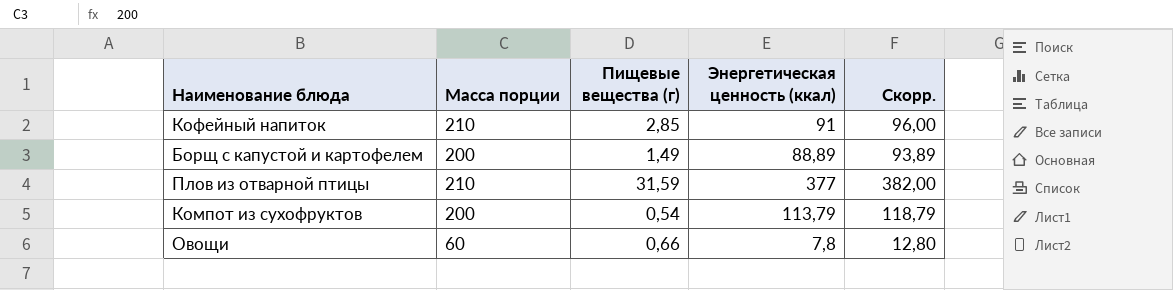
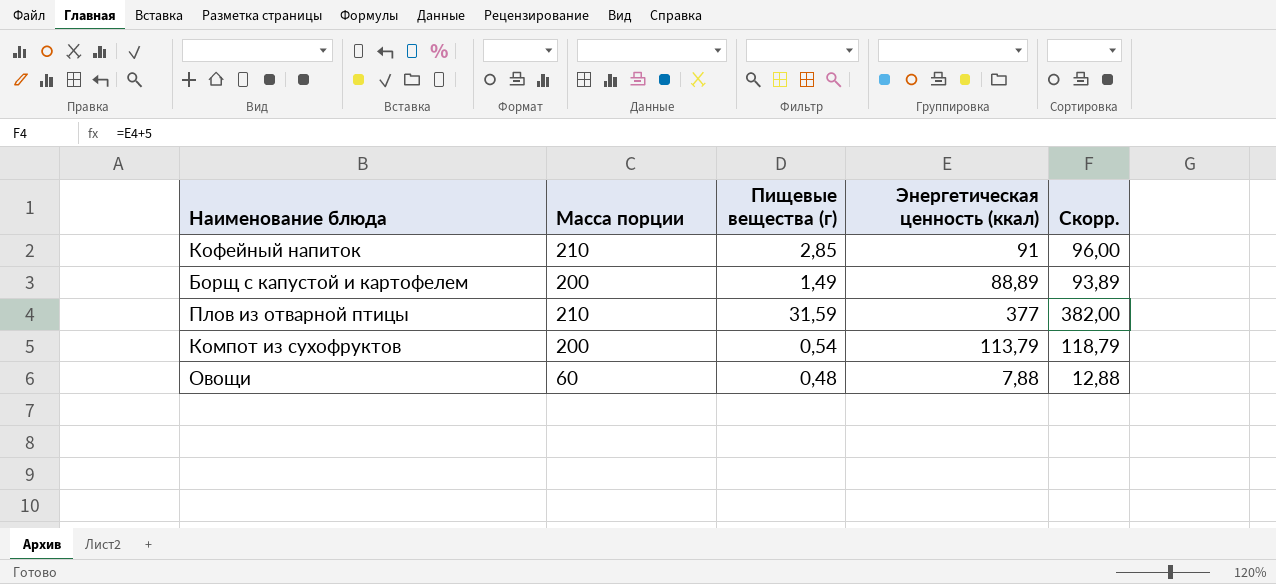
Овощи | Пищевые вещества (г): 0,66 -> 0,48
Овощи | Энергетическая ценность (ккал): 7,8 -> 7,88
Овощи | Скорр.: 12,80 -> 12,88

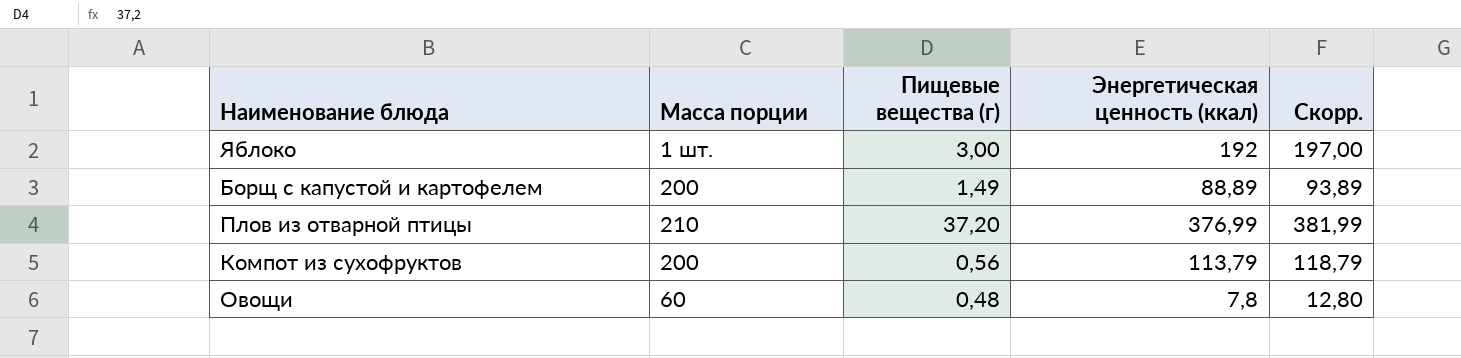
row Кофейный напиток: 210 | 2,85 | 91 | 96,00 -> none
row Яблоко: none -> 1 шт. | 3,00 | 192 | 197,00
Плов из отварной птицы | Пищевые вещества (г): 31,59 -> 37,20
Плов из отварной птицы | Энергетическая ценность (ккал): 377 -> 376,99
Плов из отварной птицы | Скорр.: 382,00 -> 381,99
Компот из сухофруктов | Пищевые вещества (г): 0,54 -> 0,56
Овощи | Энергетическая ценность (ккал): 7,88 -> 7,8
Овощи | Скорр.: 12,88 -> 12,80

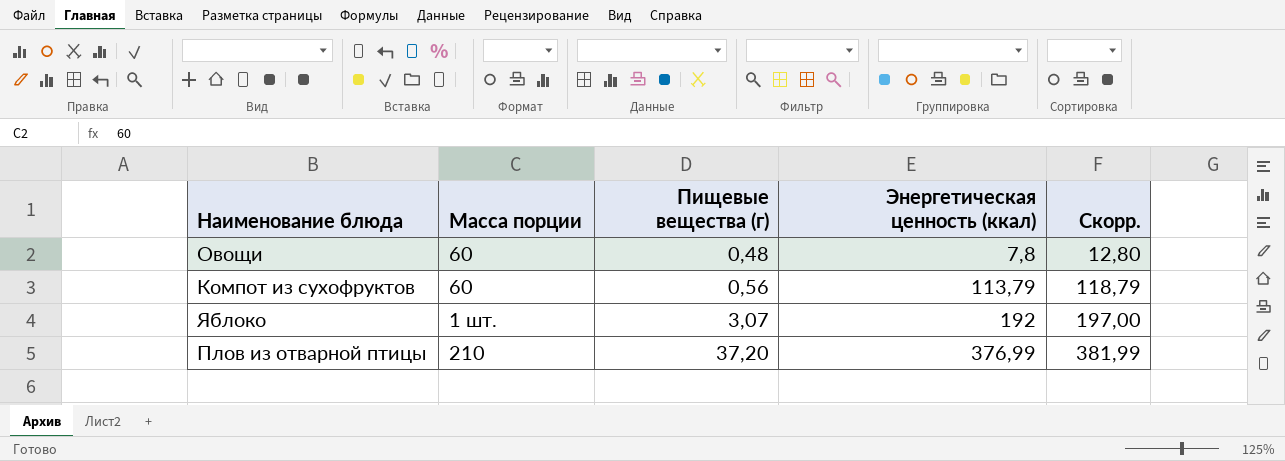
row order: none -> Пищевые вещества (г) ascending
row Борщ с капустой и картофелем: 200 | 1,49 | 88,89 | 93,89 -> none
Компот из сухофруктов | Масса порции: 200 -> 60
Яблоко | Пищевые вещества (г): 3,00 -> 3,07

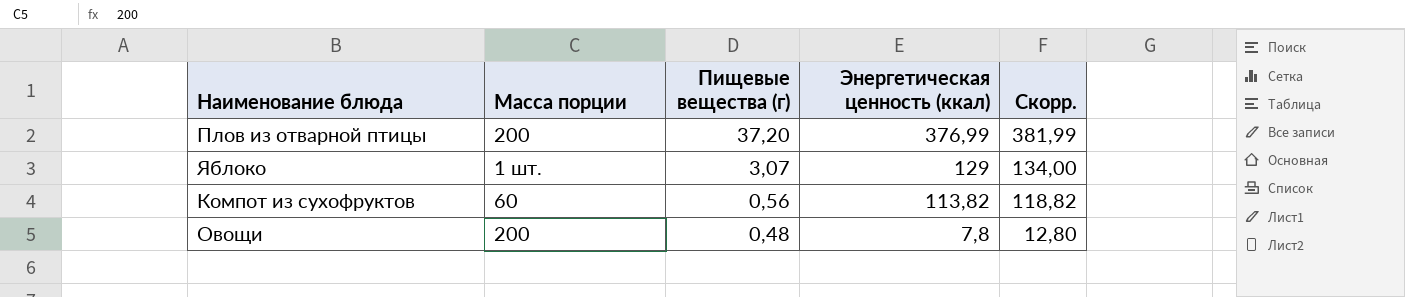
row order: Пищевые вещества (г) ascending -> Пищевые вещества (г) descending
Плов из отварной птицы | Масса порции: 210 -> 200
Яблоко | Энергетическая ценность (ккал): 192 -> 129
Яблоко | Скорр.: 197,00 -> 134,00
Компот из сухофруктов | Энергетическая ценность (ккал): 113,79 -> 113,82
Компот из сухофруктов | Скорр.: 118,79 -> 118,82
Овощи | Масса порции: 60 -> 200

